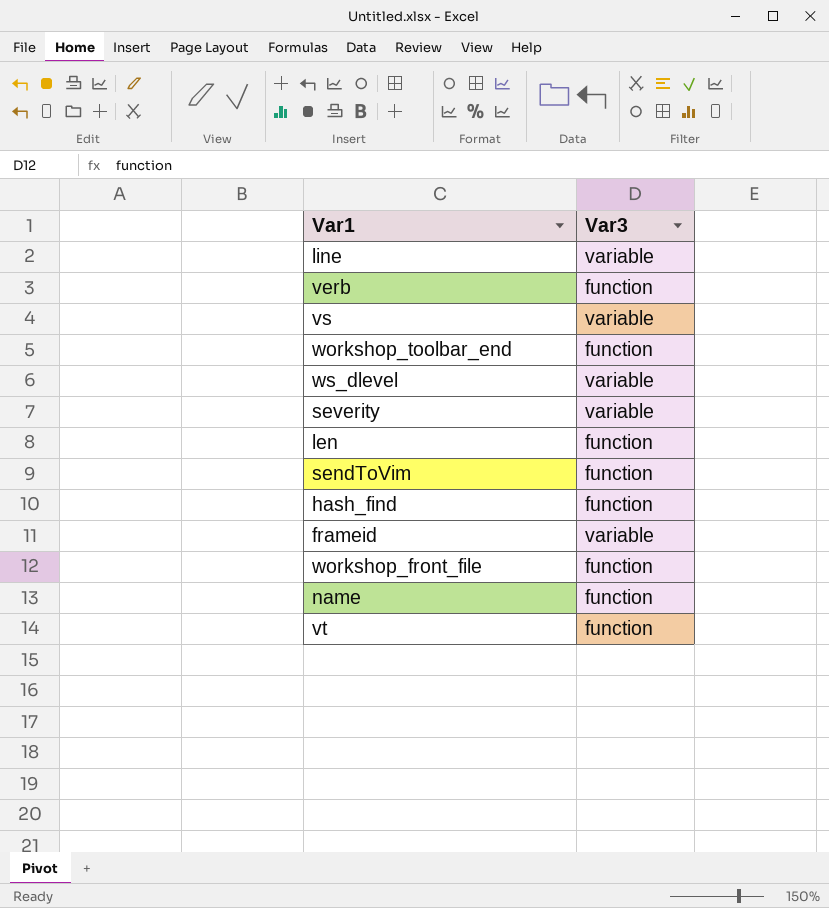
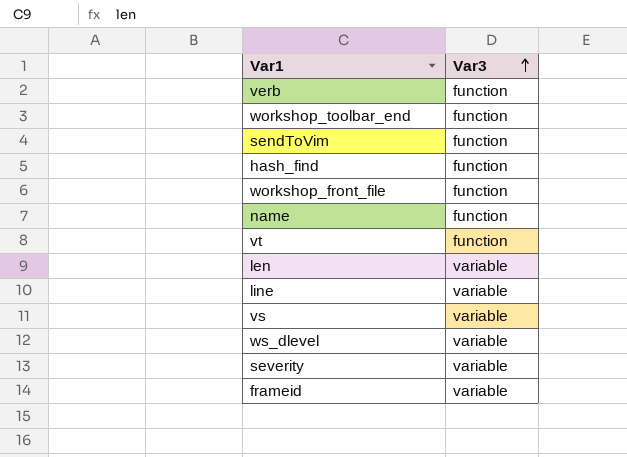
row order: none -> Var3 ascending
len | Var3: function -> variable

